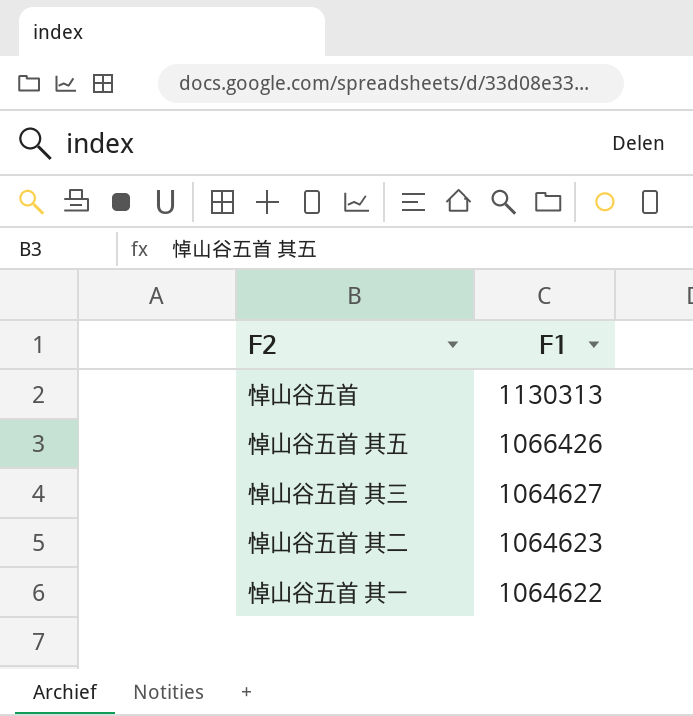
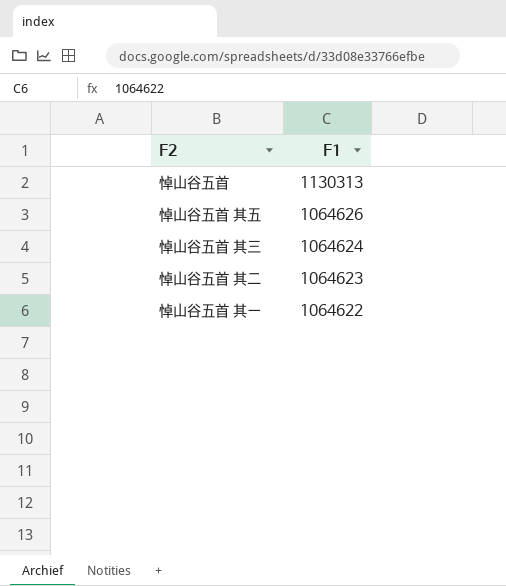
悼山谷五首 其五 | F1: 1066426 -> 1064626
悼山谷五首 其三 | F1: 1064627 -> 1064624

